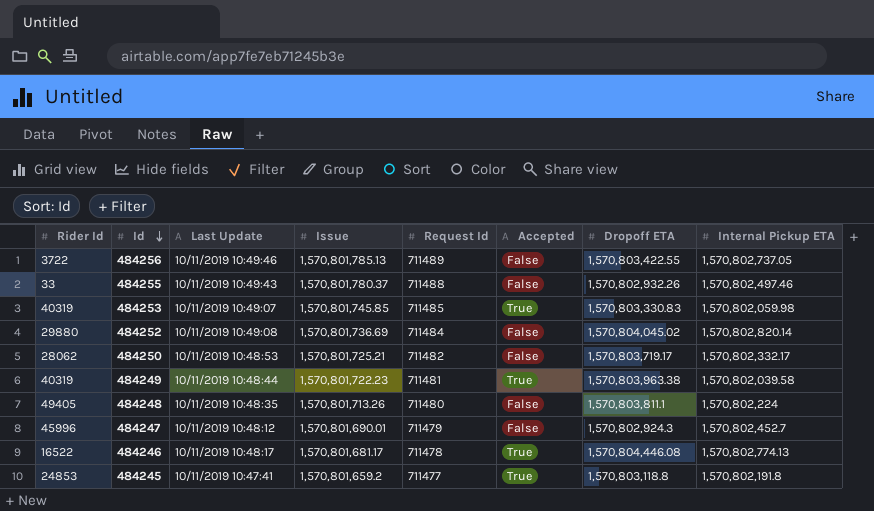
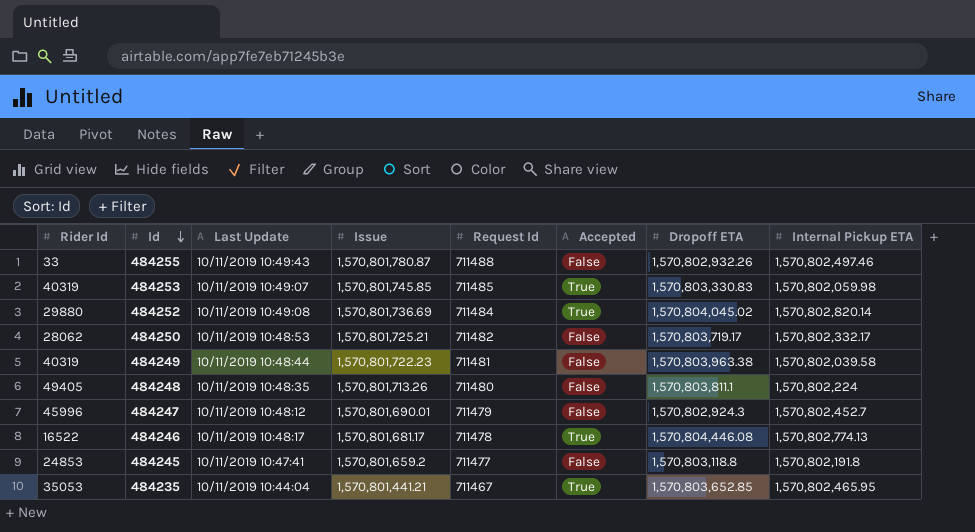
row 484256: 3722 | 10/11/2019 10:49:46 | 1,570,801,785.13 | 711489 | False | 1,570,803,422.55 | 1,570,802,737.05 -> none
484255 | Issue: 1,570,801,780.37 -> 1,570,801,780.87
484252 | Accepted: False -> True
484249 | Accepted: True -> False
484245 | Accepted: True -> False
row 484235: none -> 35053 | 10/11/2019 10:44:04 | 1,570,801,441.21 | 711467 | True | 1,570,803,652.85 | 1,570,802,465.95

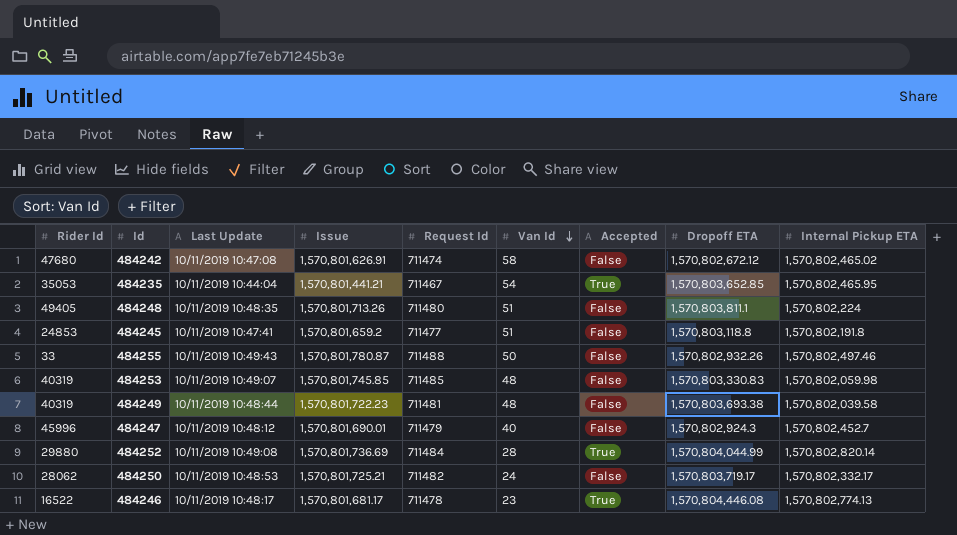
row order: Id descending -> Van Id descending
column Van Id | position: none -> 6
row 484242: none -> 47680 | 10/11/2019 10:47:08 | 1,570,801,626.91 | 711474 | 58 | False | 1,570,802,672.12 | 1,570,802,465.02
484253 | Accepted: True -> False
484249 | Dropoff ETA: 1,570,803,963.38 -> 1,570,803,693.38
484252 | Dropoff ETA: 1,570,804,045.02 -> 1,570,804,044.99

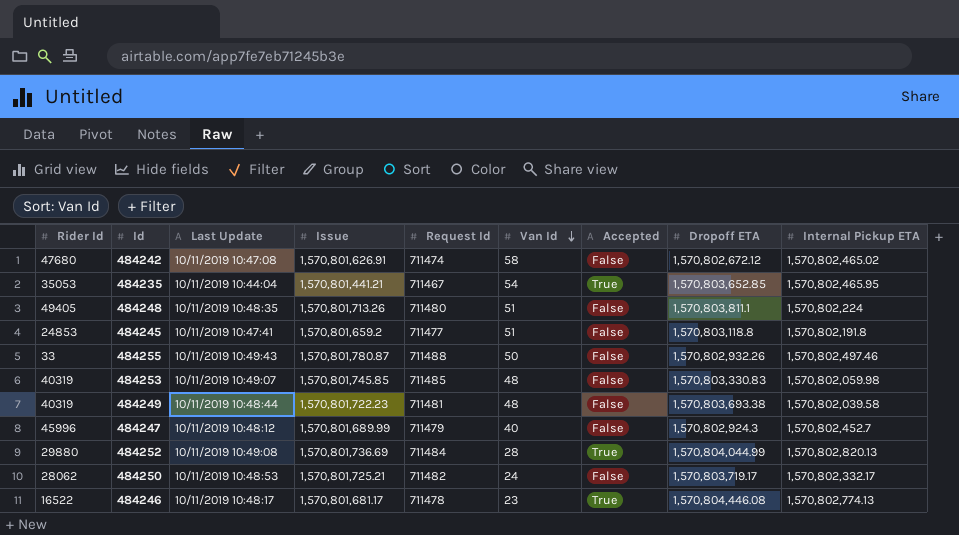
484247 | Issue: 1,570,801,690.01 -> 1,570,801,689.99
484252 | Internal Pickup ETA: 1,570,802,820.14 -> 1,570,802,820.13

